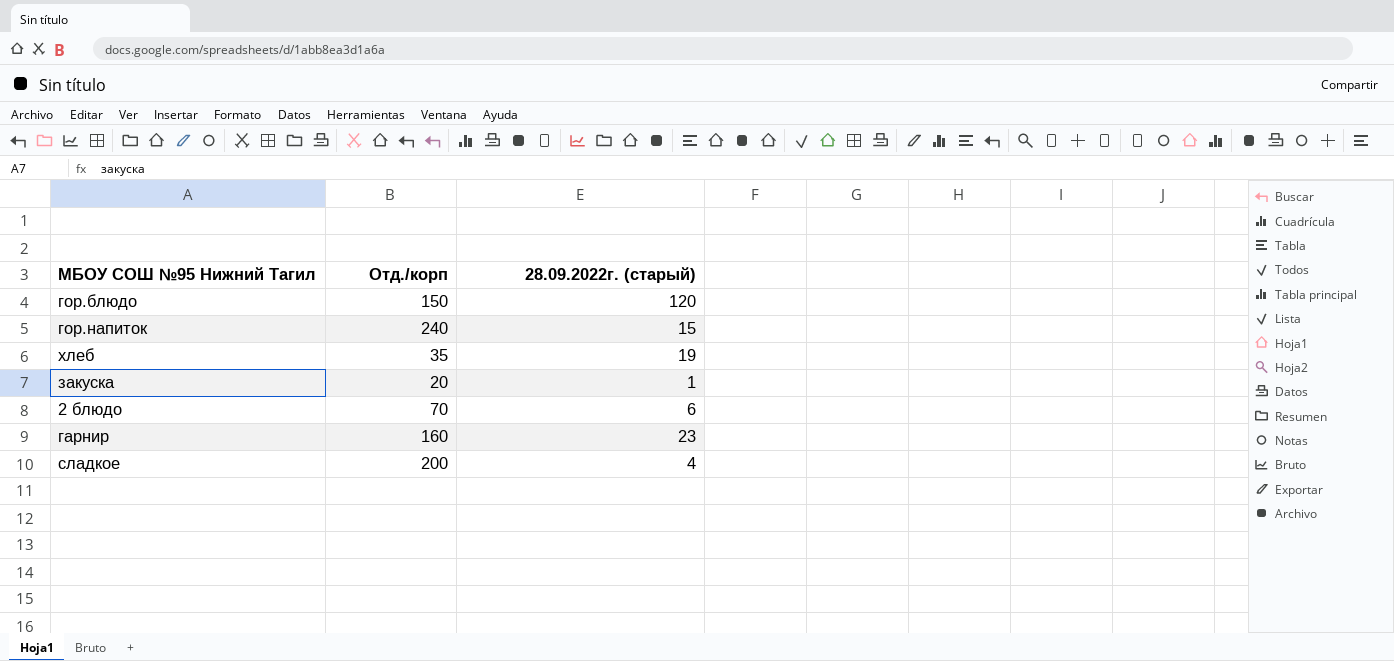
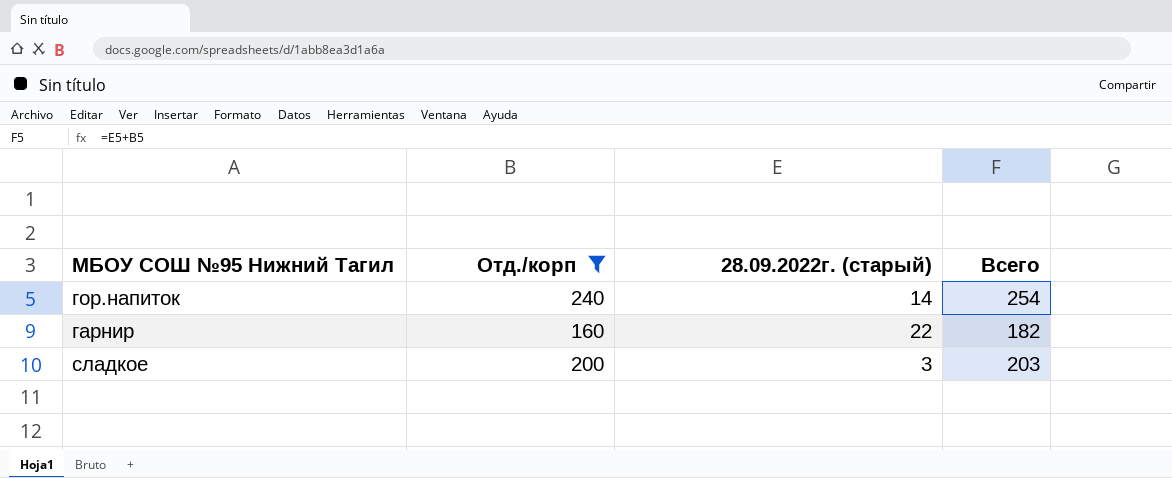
filter: none -> Отд./корп >= 160
column Всего | formula: none -> [Отд./корп] + [28.09.2022г. (старый)]
гор.напиток | 28.09.2022г. (старый): 15 -> 14
гарнир | 28.09.2022г. (старый): 23 -> 22
сладкое | 28.09.2022г. (старый): 4 -> 3

